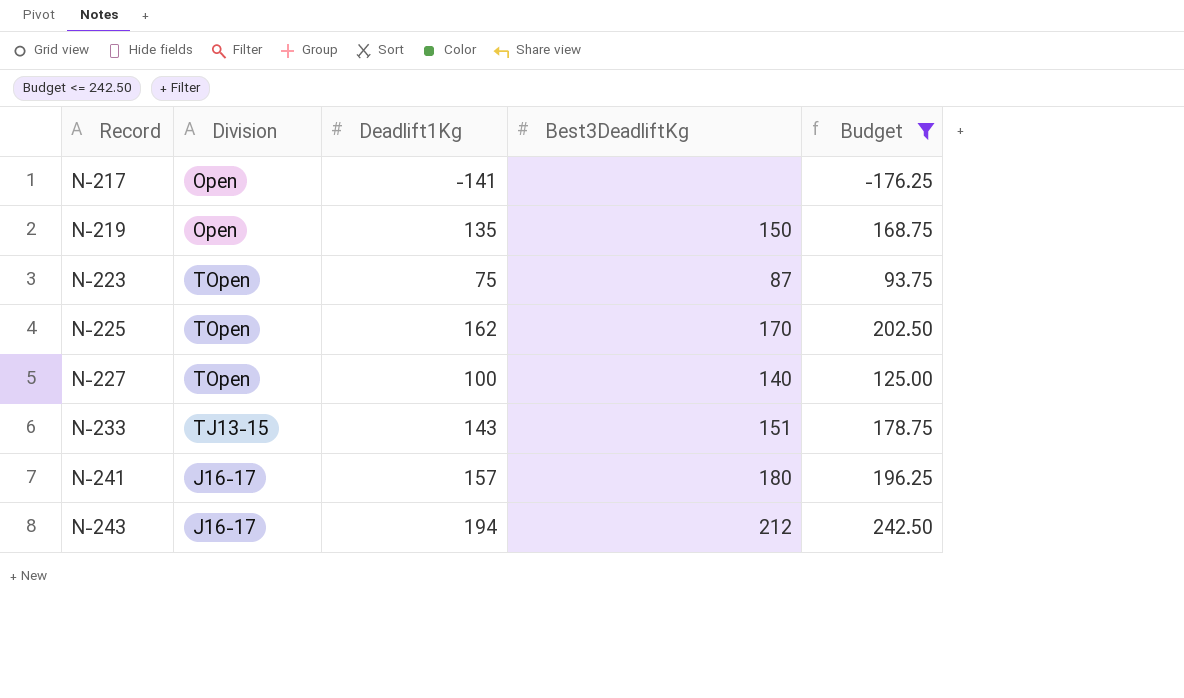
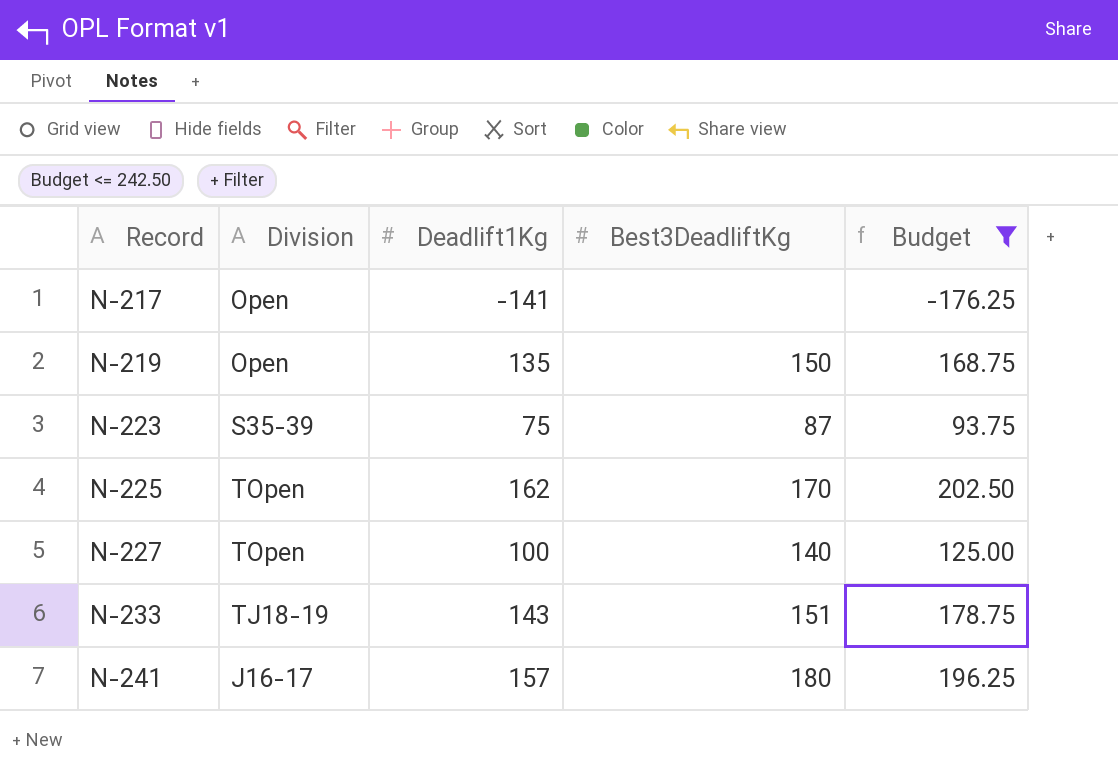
row N-243: J16-17 | 194 | 212 | 242.50 -> none
N-223 | Division: TOpen -> S35-39
N-233 | Division: TJ13-15 -> TJ18-19

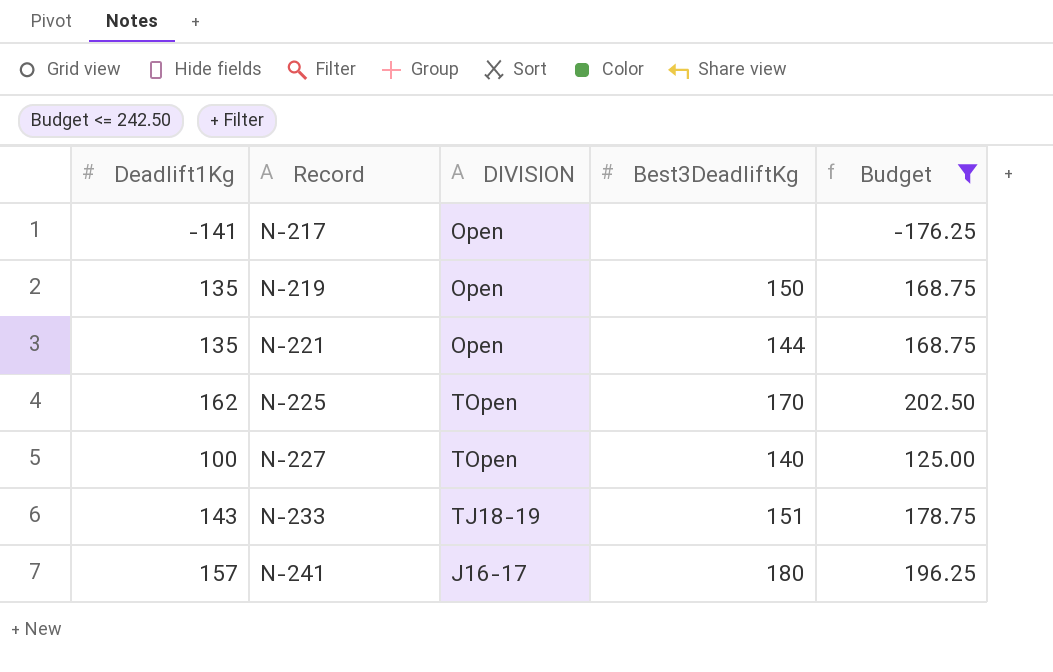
column Deadlift1Kg | position: 3 -> 1
column name: Division -> DIVISION
row N-223: S35-39 | 75 | 87 | 93.75 -> none
row N-221: none -> 135 | Open | 144 | 168.75

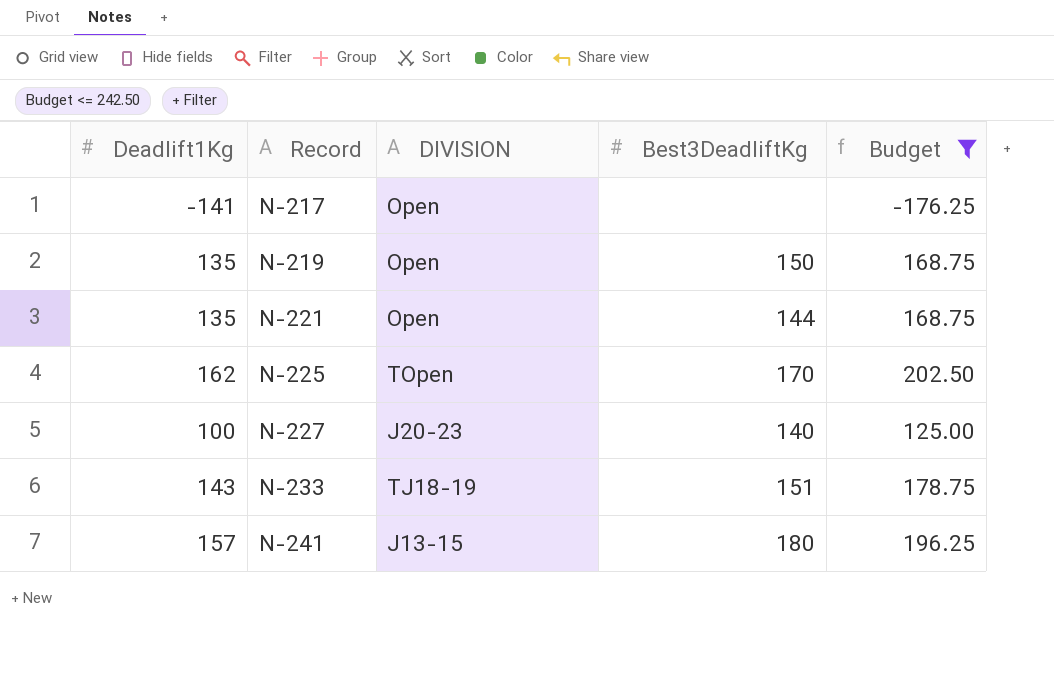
N-227 | DIVISION: TOpen -> J20-23
N-241 | DIVISION: J16-17 -> J13-15

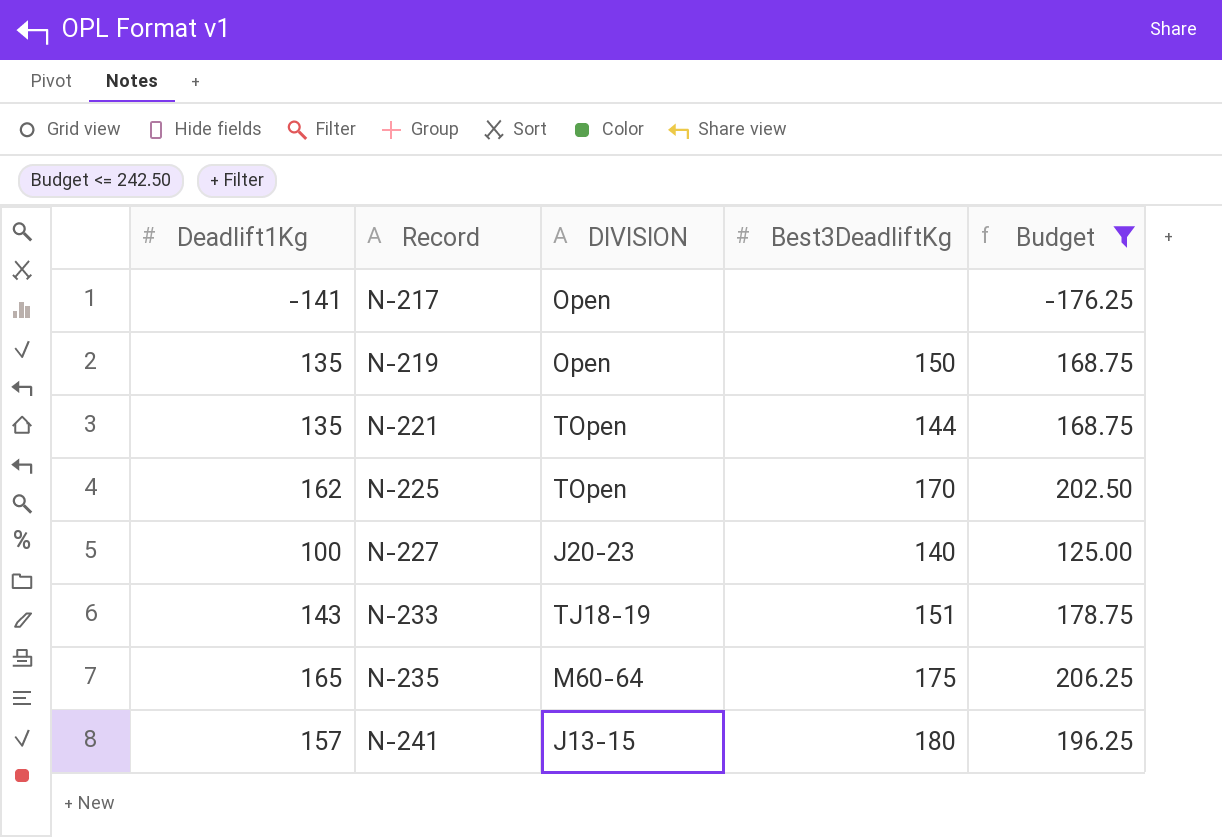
N-221 | DIVISION: Open -> TOpen
row N-235: none -> 165 | M60-64 | 175 | 206.25

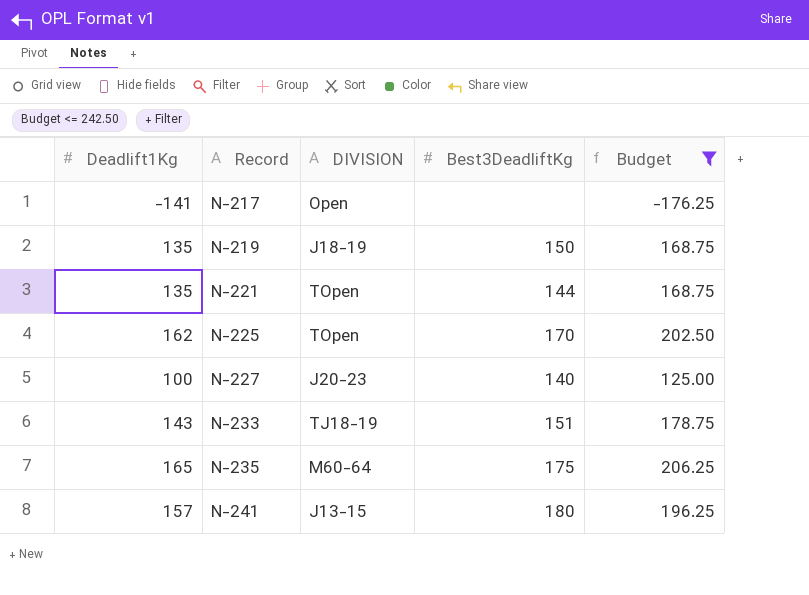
N-219 | DIVISION: Open -> J18-19

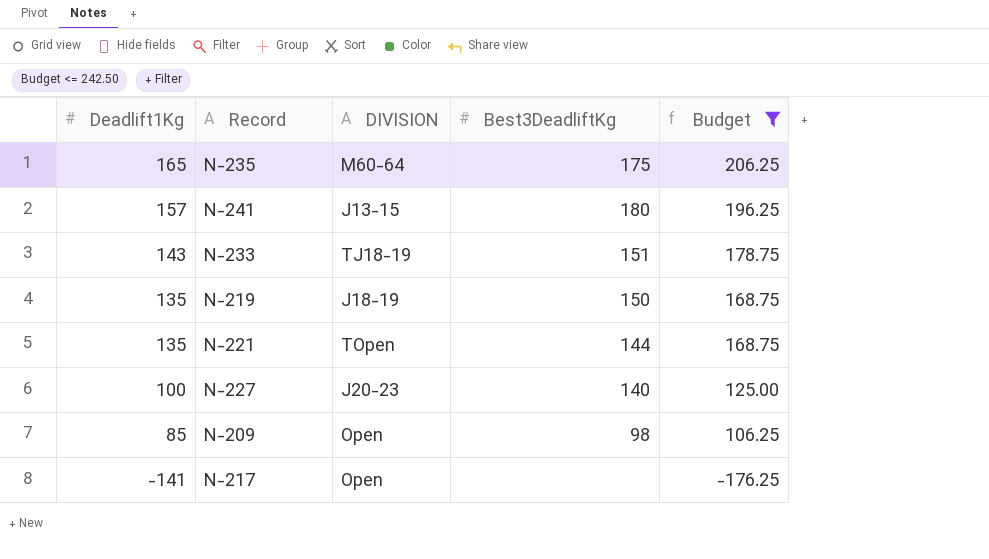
row order: Record ascending -> Deadlift1Kg descending
row N-225: 162 | TOpen | 170 | 202.50 -> none
row N-209: none -> 85 | Open | 98 | 106.25

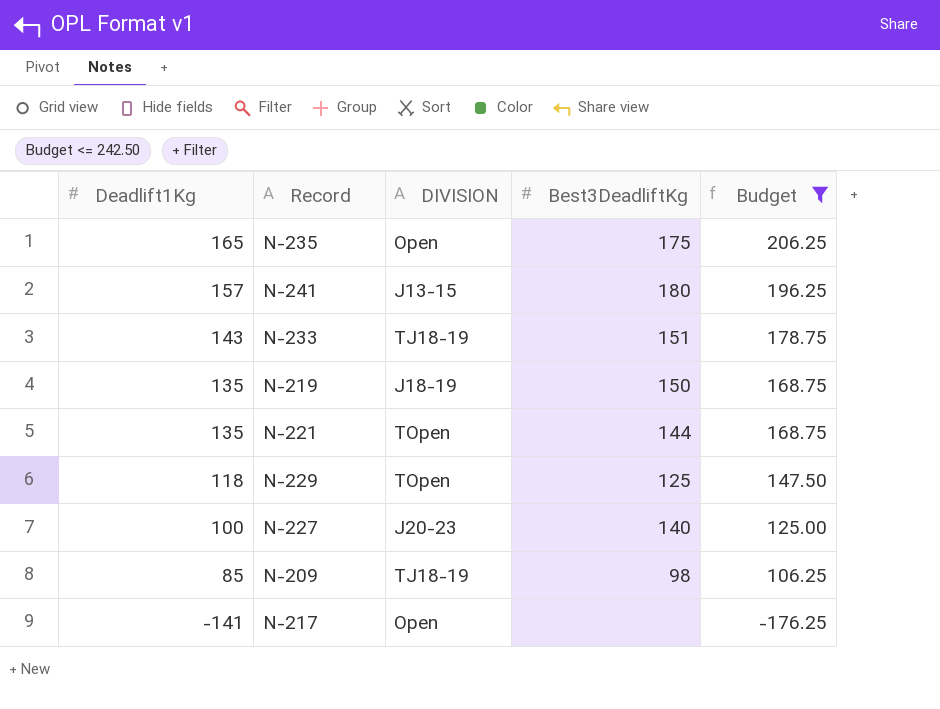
N-235 | DIVISION: M60-64 -> Open
row N-229: none -> 118 | TOpen | 125 | 147.50
N-209 | DIVISION: Open -> TJ18-19

